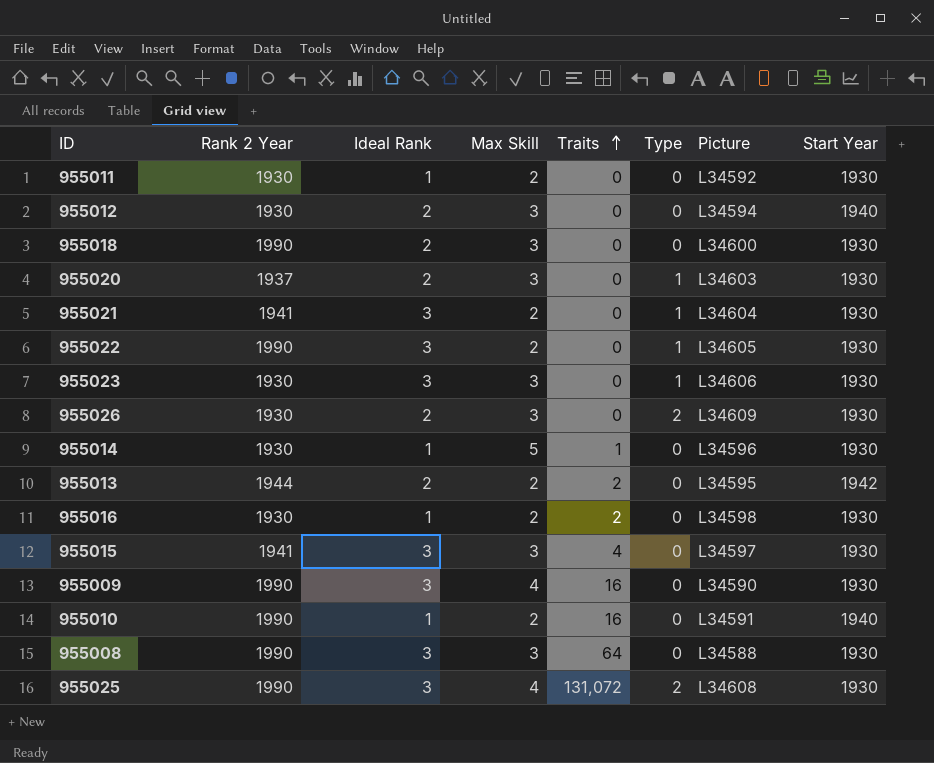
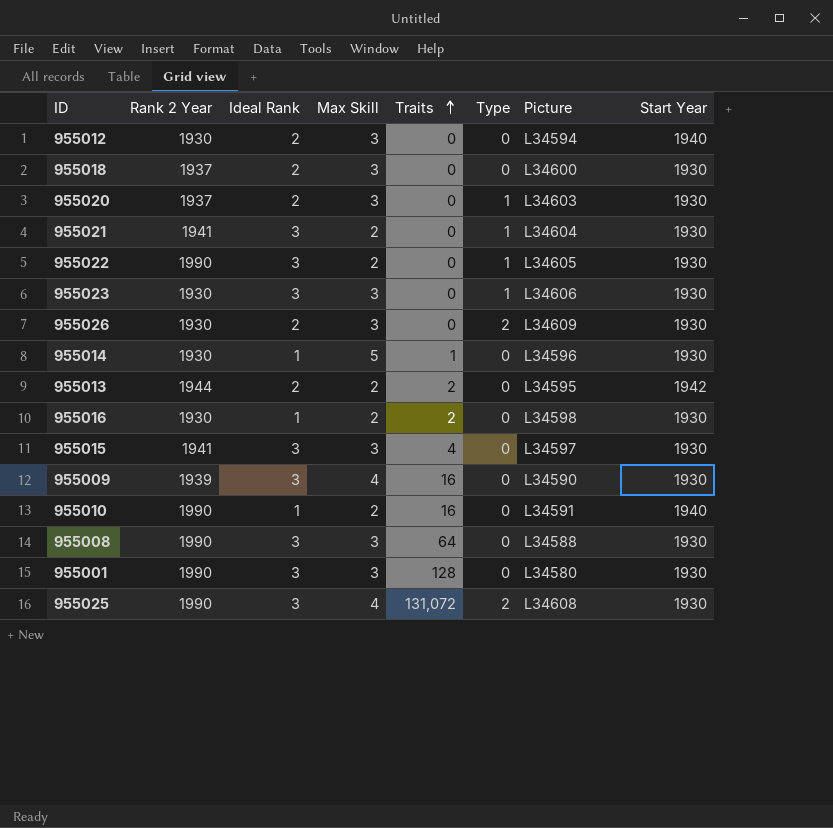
row 955011: 1930 | 1 | 2 | 0 | 0 | L34592 | 1930 -> none
955018 | Rank 2 Year: 1990 -> 1937
955009 | Rank 2 Year: 1990 -> 1939
row 955001: none -> 1990 | 3 | 3 | 128 | 0 | L34580 | 1930

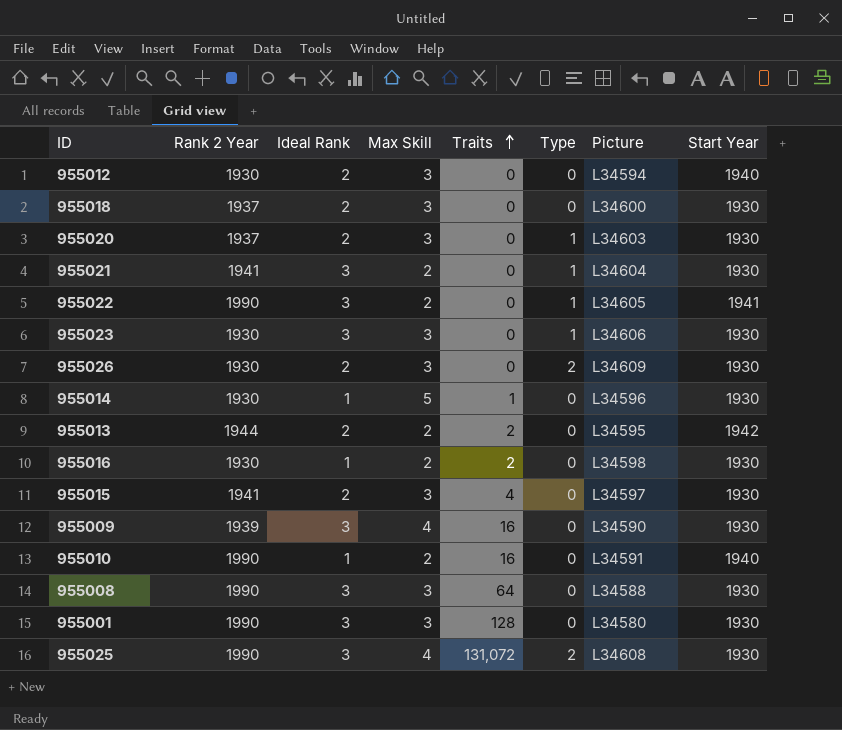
955022 | Start Year: 1930 -> 1941
955015 | Ideal Rank: 3 -> 2

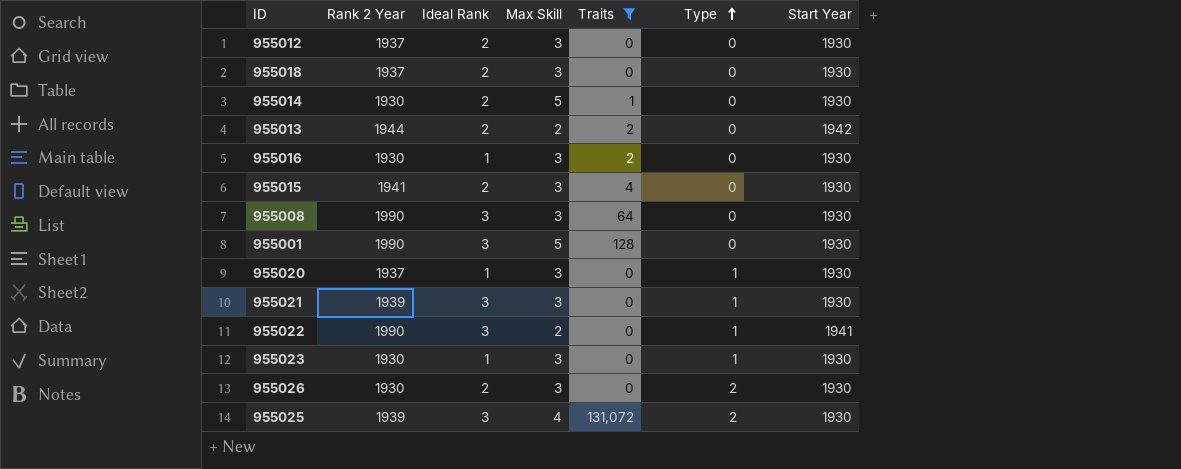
filter: none -> Traits != 16
row order: Traits ascending -> Type ascending
column Picture | position: 7 -> none
955012 | Rank 2 Year: 1930 -> 1937
955012 | Start Year: 1940 -> 1930
955014 | Ideal Rank: 1 -> 2
955016 | Max Skill: 2 -> 3
955001 | Max Skill: 3 -> 5
955020 | Ideal Rank: 2 -> 1
955021 | Rank 2 Year: 1941 -> 1939
955021 | Max Skill: 2 -> 3
955023 | Ideal Rank: 3 -> 1
955025 | Rank 2 Year: 1990 -> 1939

